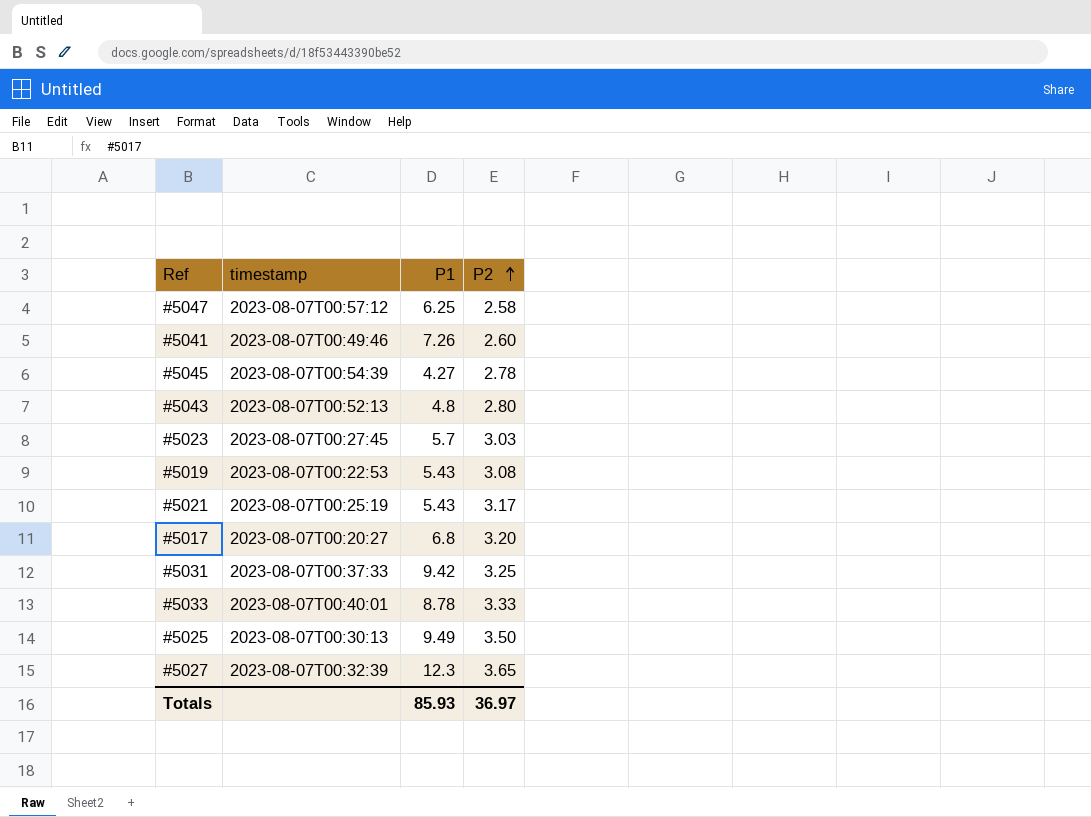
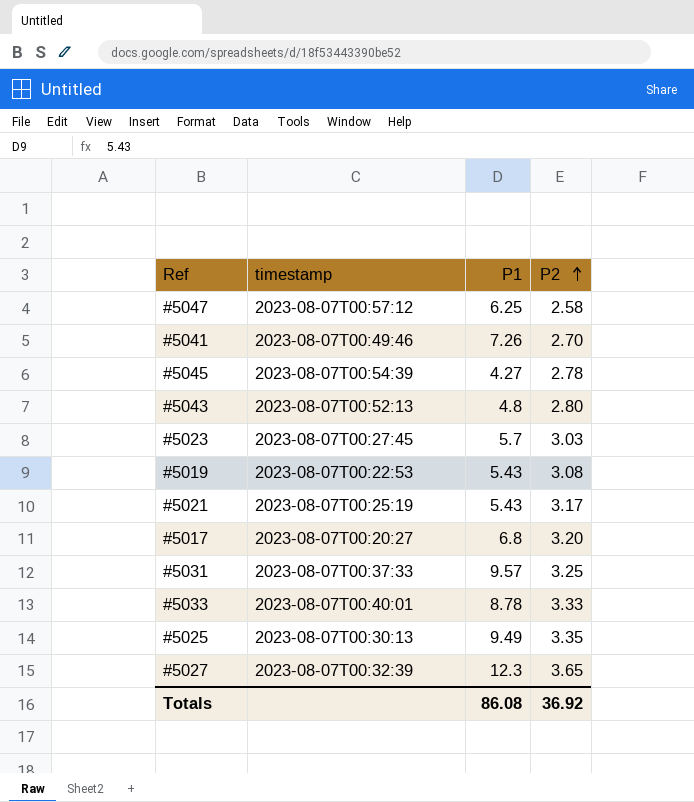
#5041 | P2: 2.60 -> 2.70
#5031 | P1: 9.42 -> 9.57
#5025 | P2: 3.50 -> 3.35
Totals | P1: 85.93 -> 86.08
Totals | P2: 36.97 -> 36.92

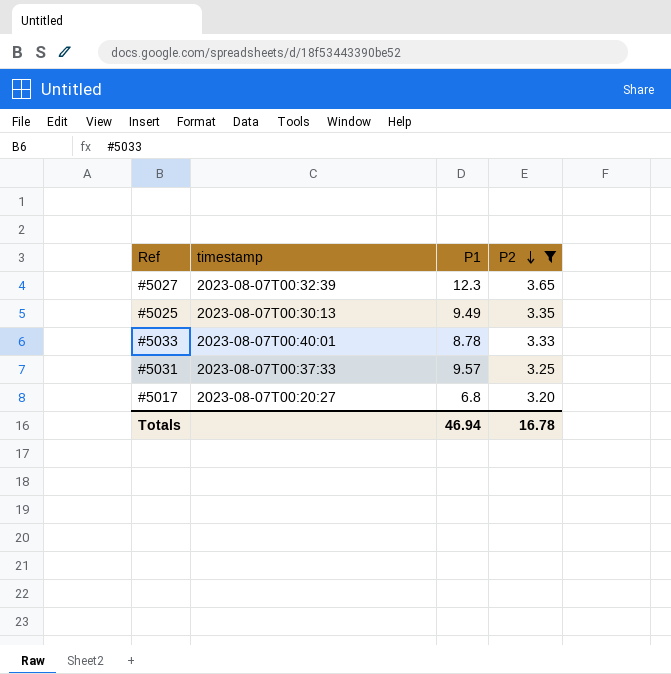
filter: none -> P2 >= 3.20
row order: P2 ascending -> P2 descending
Totals | P1: 86.08 -> 46.94
Totals | P2: 36.92 -> 16.78

